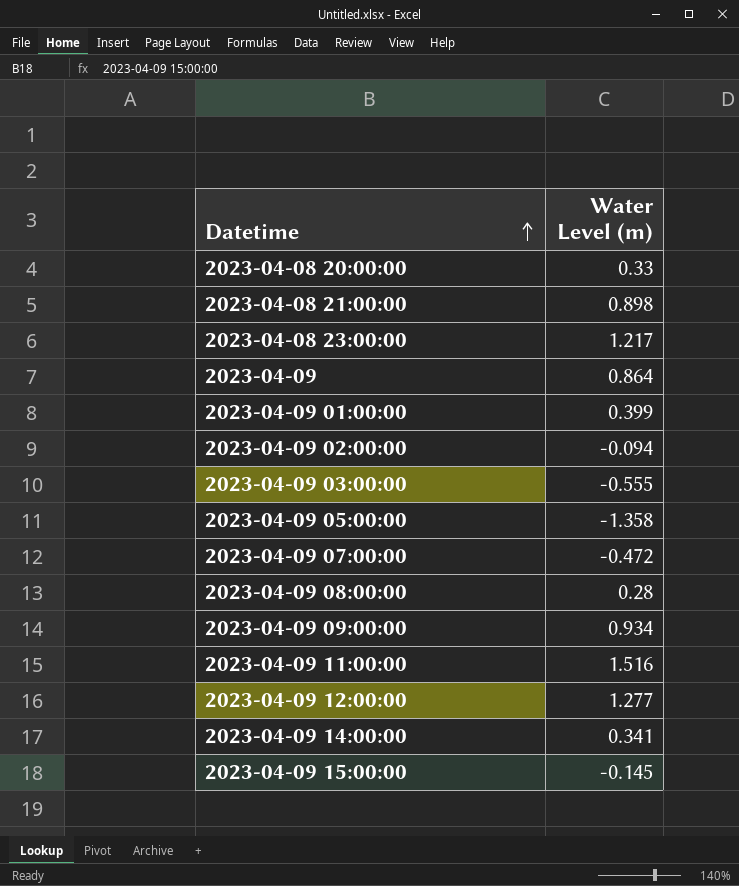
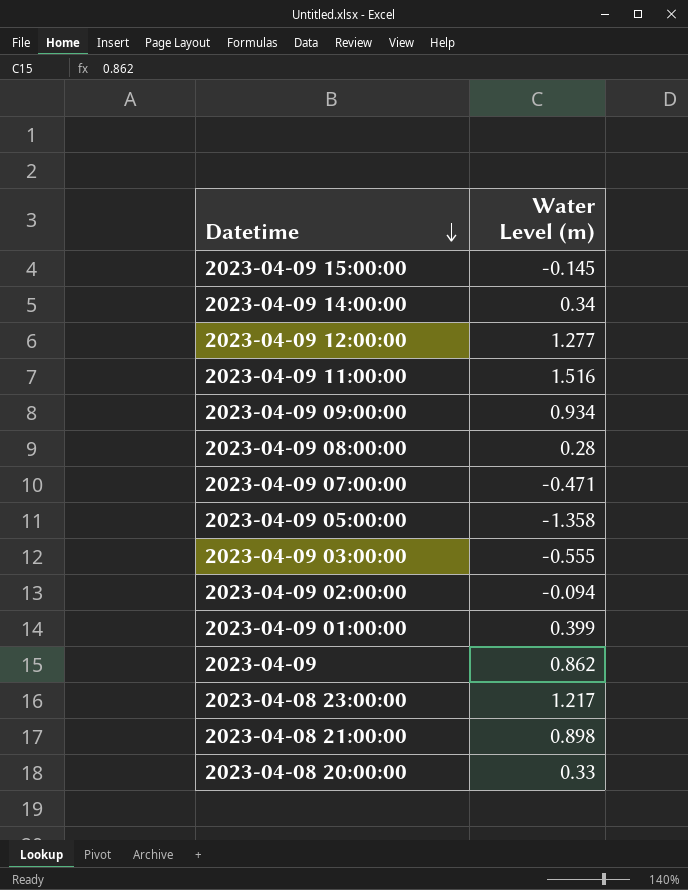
row order: Datetime ascending -> Datetime descending
2023-04-09 14:00:00 | Water Level (m): 0.341 -> 0.34
2023-04-09 07:00:00 | Water Level (m): -0.472 -> -0.471
2023-04-09 | Water Level (m): 0.864 -> 0.862

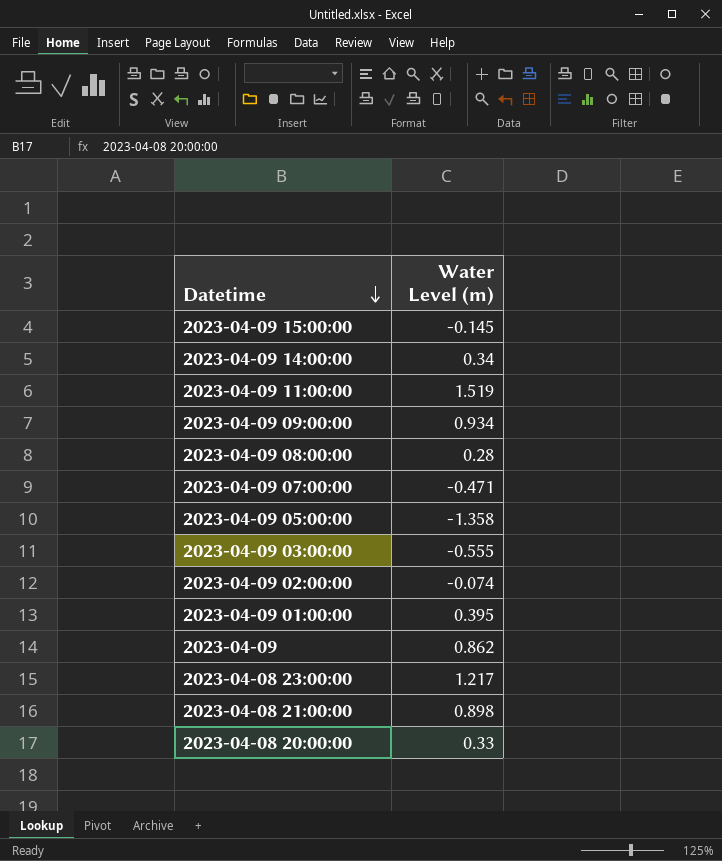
row 2023-04-09 12:00:00: 1.277 -> none
2023-04-09 11:00:00 | Water Level (m): 1.516 -> 1.519
2023-04-09 02:00:00 | Water Level (m): -0.094 -> -0.074
2023-04-09 01:00:00 | Water Level (m): 0.399 -> 0.395

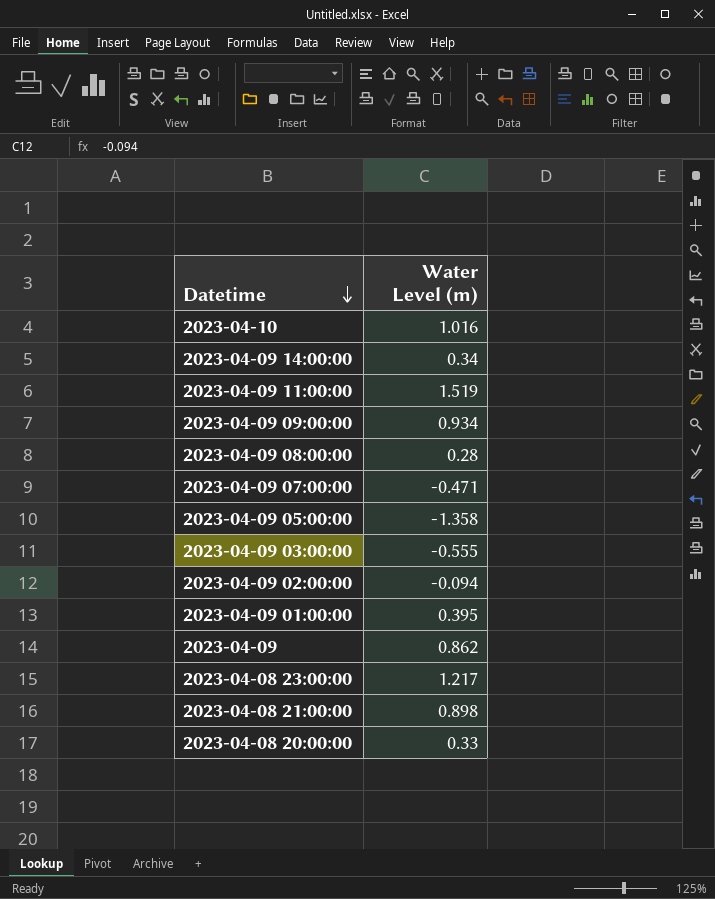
row 2023-04-09 15:00:00: -0.145 -> none
row 2023-04-10: none -> 1.016
2023-04-09 02:00:00 | Water Level (m): -0.074 -> -0.094

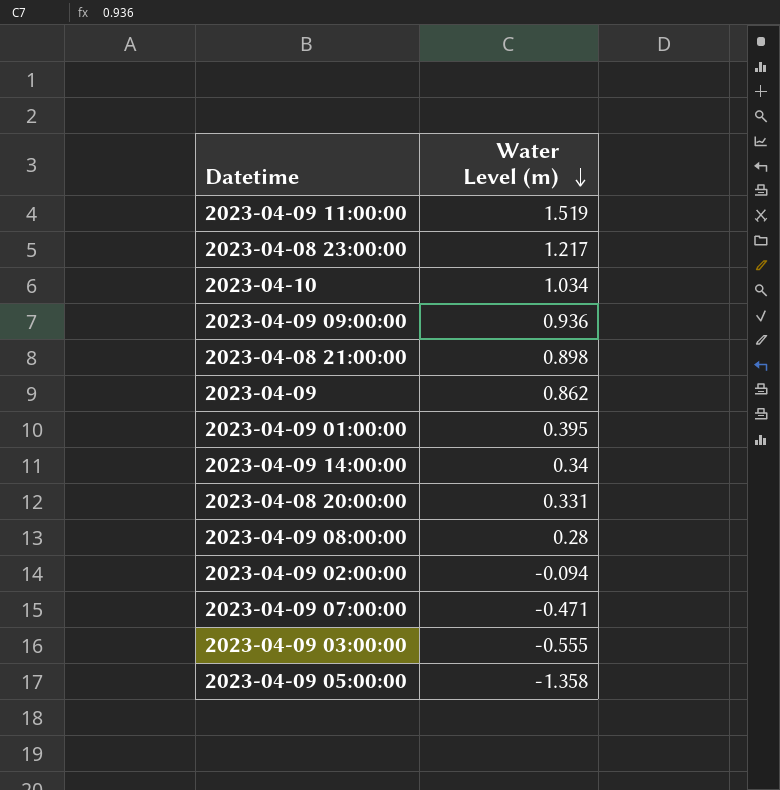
row order: Datetime descending -> Water Level (m) descending
2023-04-10 | Water Level (m): 1.016 -> 1.034
2023-04-09 09:00:00 | Water Level (m): 0.934 -> 0.936
2023-04-08 20:00:00 | Water Level (m): 0.33 -> 0.331

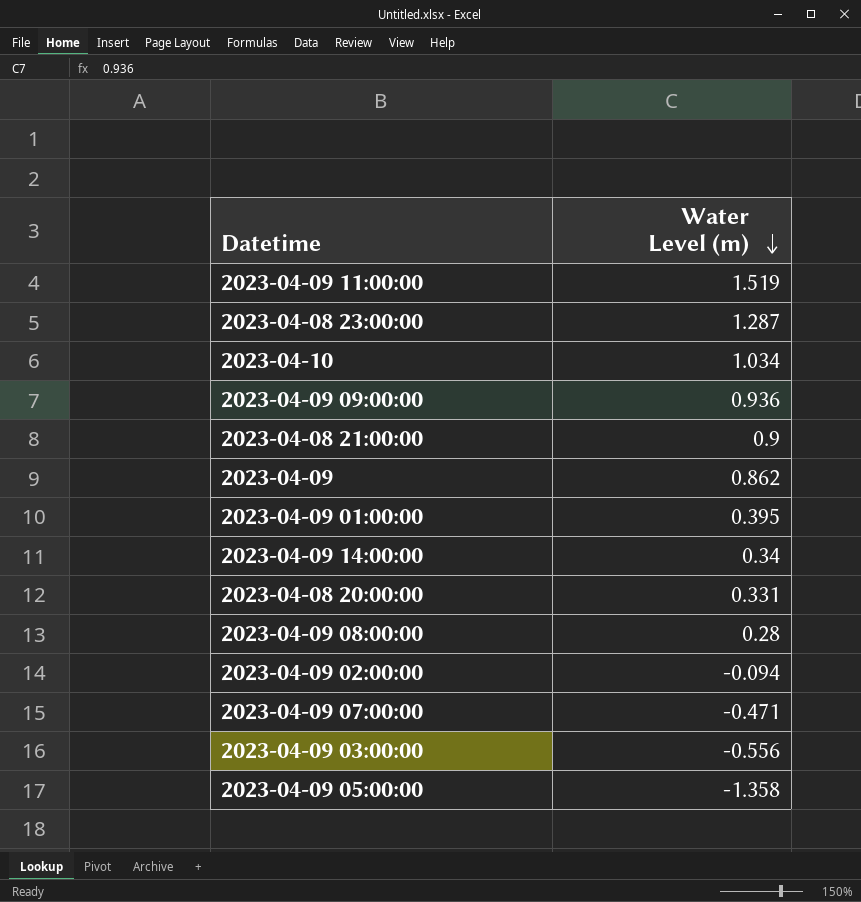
2023-04-08 23:00:00 | Water Level (m): 1.217 -> 1.287
2023-04-08 21:00:00 | Water Level (m): 0.898 -> 0.9
2023-04-09 03:00:00 | Water Level (m): -0.555 -> -0.556

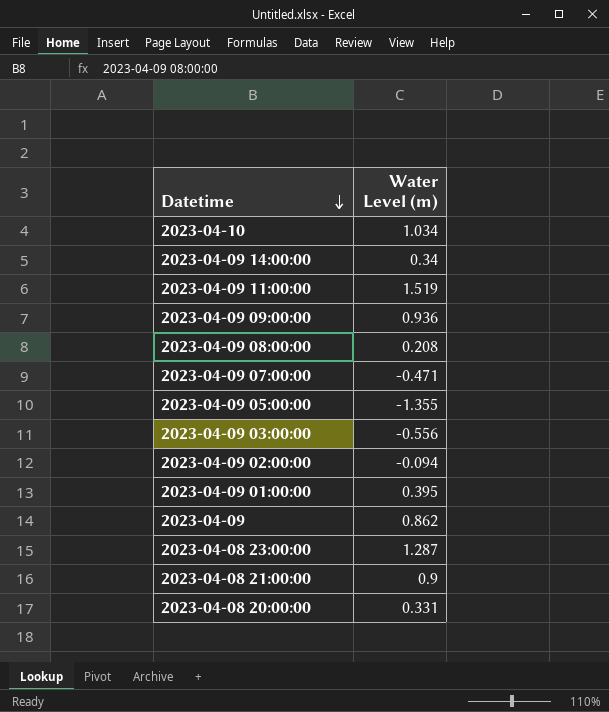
row order: Water Level (m) descending -> Datetime descending
2023-04-09 08:00:00 | Water Level (m): 0.28 -> 0.208
2023-04-09 05:00:00 | Water Level (m): -1.358 -> -1.355

